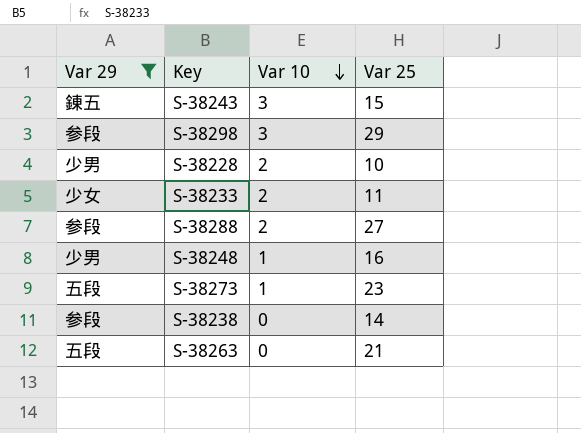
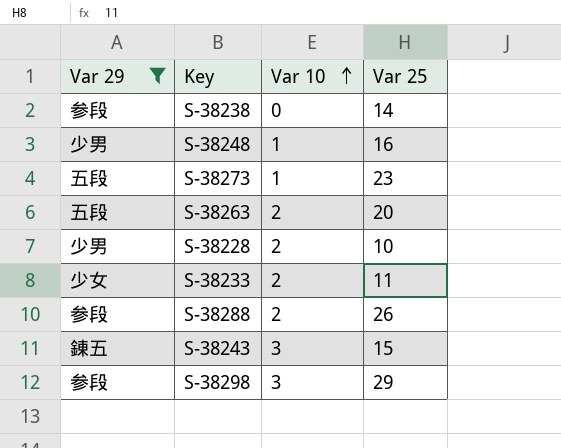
row order: Var 10 descending -> Var 10 ascending
S-38263 | Var 10: 0 -> 2
S-38263 | Var 25: 21 -> 20
S-38288 | Var 25: 27 -> 26

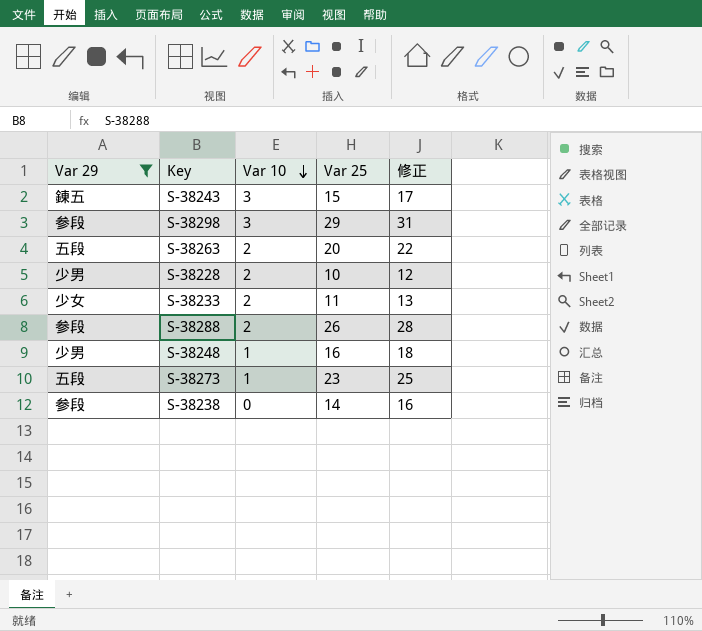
row order: Var 10 ascending -> Var 10 descending
column 修正 | formula: none -> [Var 25] + 2

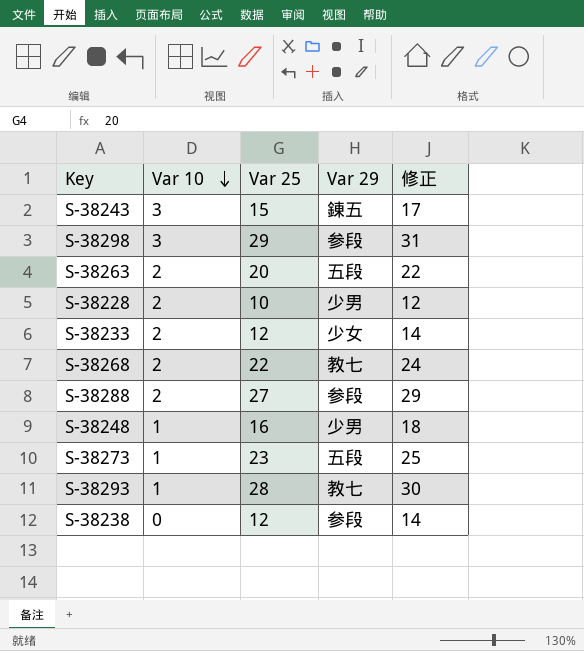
filter: Var 29 != 教七 -> none
column Var 29 | position: 1 -> 4
S-38233 | Var 25: 11 -> 12
S-38233 | 修正: 13 -> 14
S-38288 | Var 25: 26 -> 27
S-38288 | 修正: 28 -> 29
S-38238 | Var 25: 14 -> 12
S-38238 | 修正: 16 -> 14

